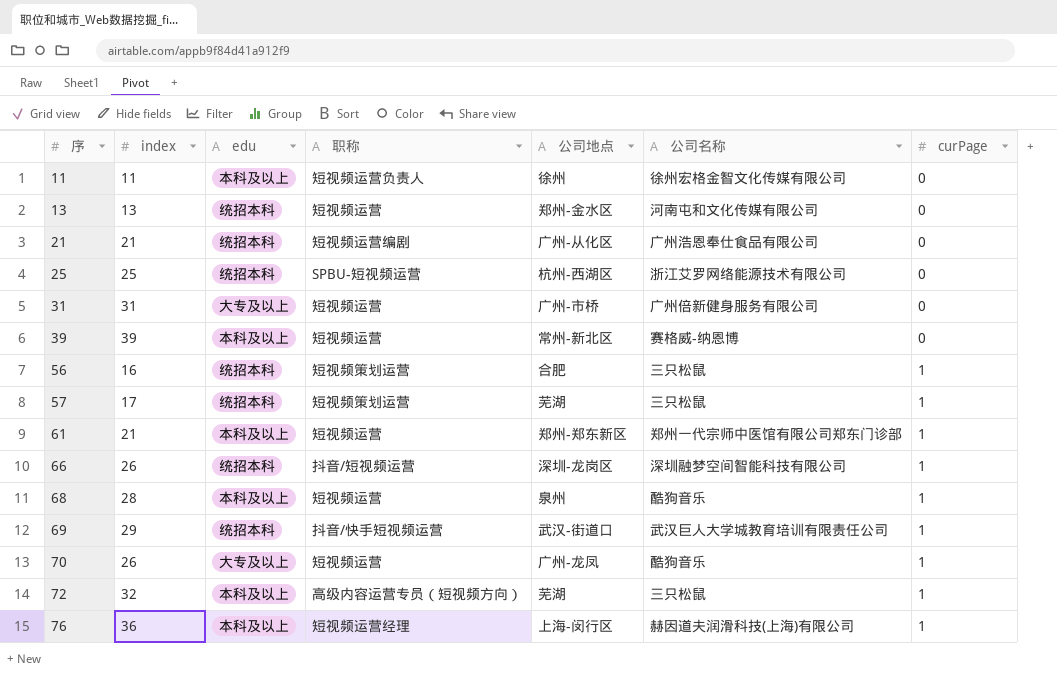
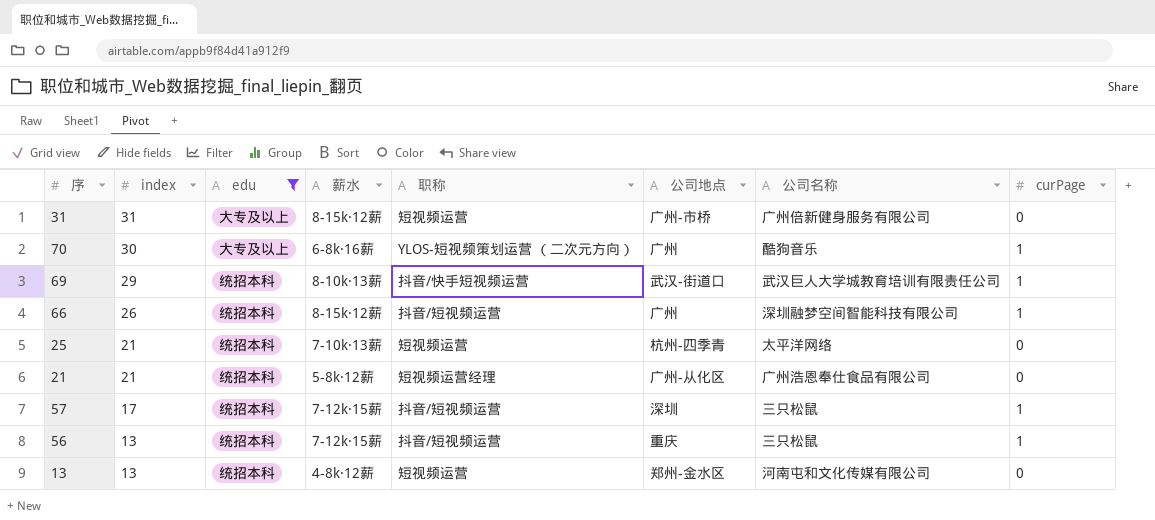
filter: none -> edu != 本科及以上
row order: 序 ascending -> index descending
column 薪水 | position: none -> 4
70 | index: 26 -> 30
70 | 职称: 短视频运营 -> YLOS-短视频策划运营 （二次元方向）
70 | 公司地点: 广州-龙凤 -> 广州
66 | 公司地点: 深圳-龙岗区 -> 广州
25 | index: 25 -> 21
25 | 职称: SPBU-短视频运营 -> 短视频运营
25 | 公司地点: 杭州-西湖区 -> 杭州-四季青
25 | 公司名称: 浙江艾罗网络能源技术有限公司 -> 太平洋网络
21 | 职称: 短视频运营编剧 -> 短视频运营经理
57 | 职称: 短视频策划运营 -> 抖音/短视频运营
57 | 公司地点: 芜湖 -> 深圳
56 | index: 16 -> 13
56 | 职称: 短视频策划运营 -> 抖音/短视频运营
56 | 公司地点: 合肥 -> 重庆

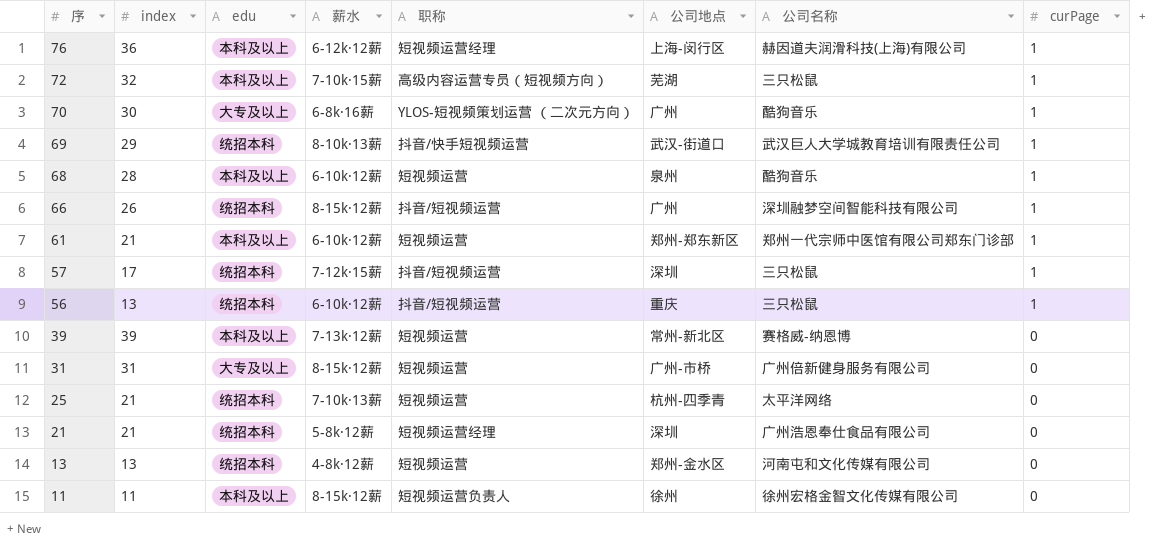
filter: edu != 本科及以上 -> none
row order: index descending -> 序 descending
56 | 薪水: 7-12k·15薪 -> 6-10k·12薪
21 | 公司地点: 广州-从化区 -> 深圳

